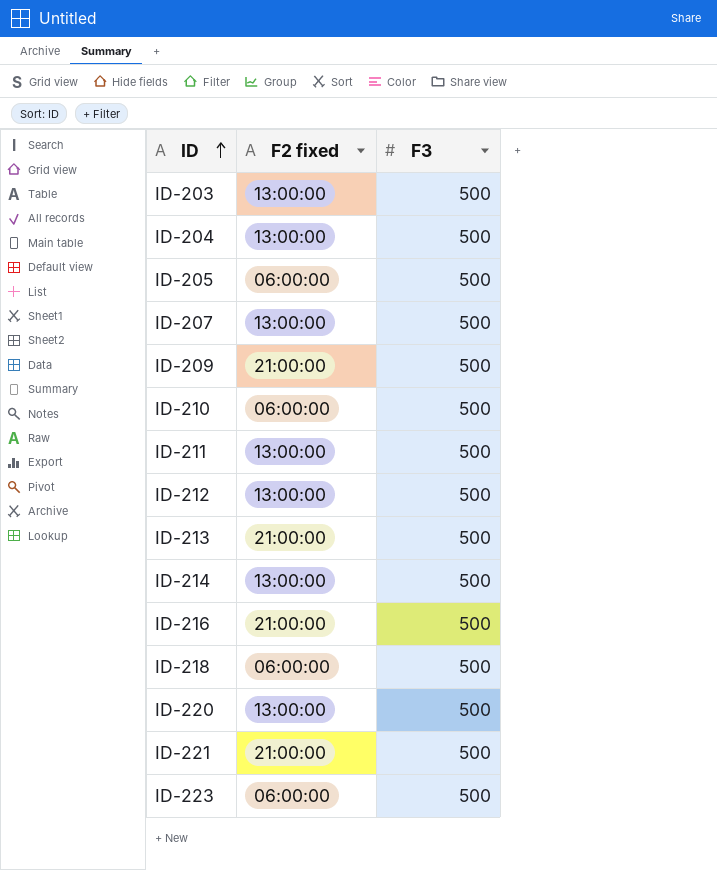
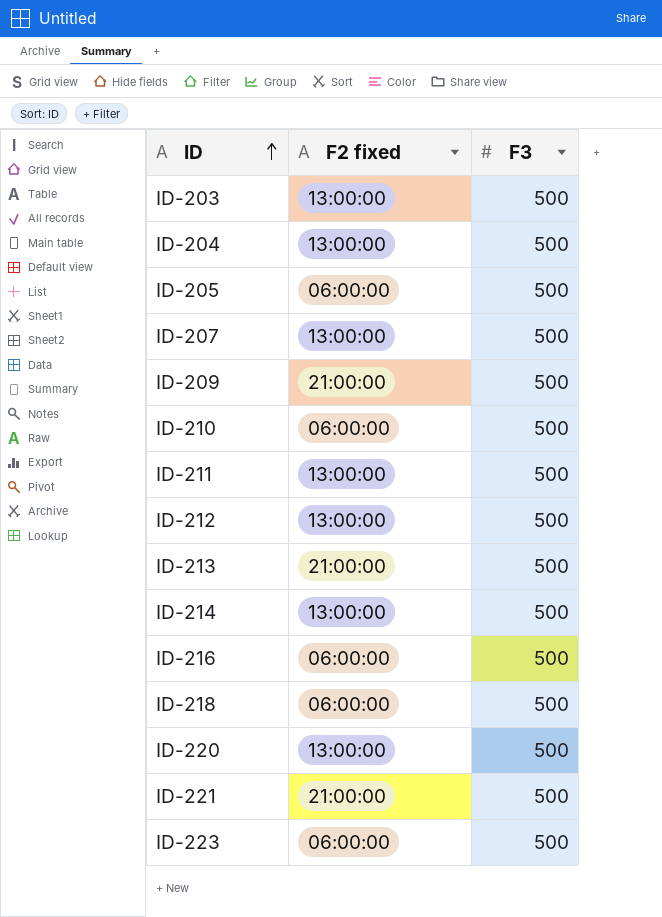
ID-216 | F2 fixed: 21:00:00 -> 06:00:00

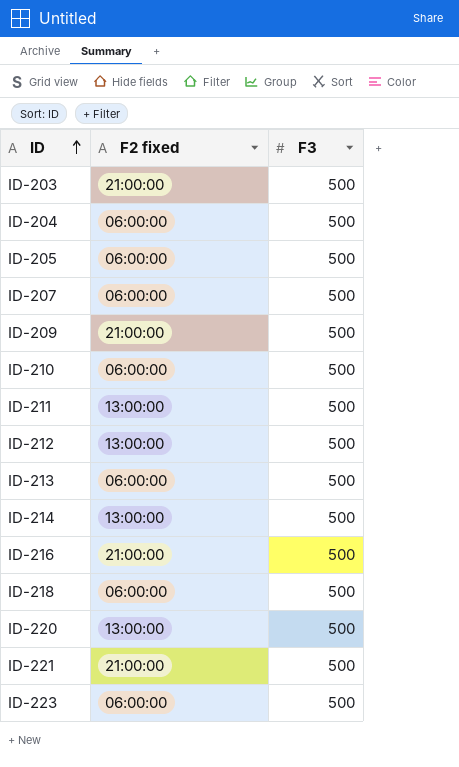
ID-203 | F2 fixed: 13:00:00 -> 21:00:00
ID-204 | F2 fixed: 13:00:00 -> 06:00:00
ID-207 | F2 fixed: 13:00:00 -> 06:00:00
ID-213 | F2 fixed: 21:00:00 -> 06:00:00
ID-216 | F2 fixed: 06:00:00 -> 21:00:00

